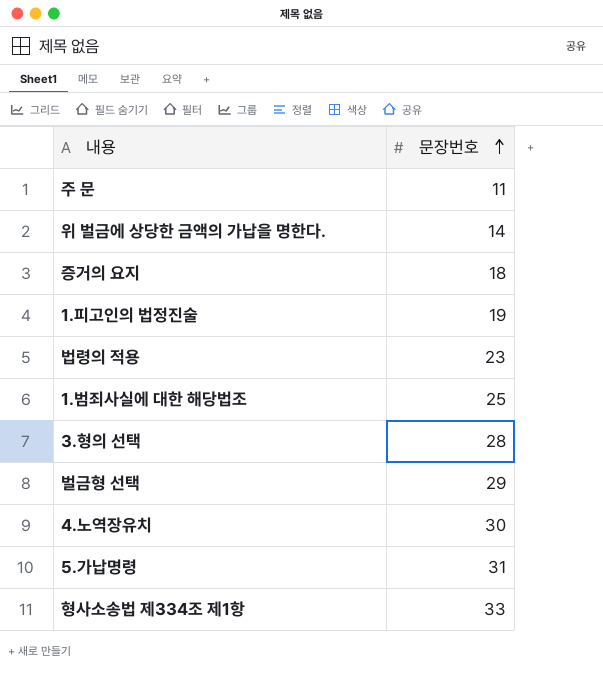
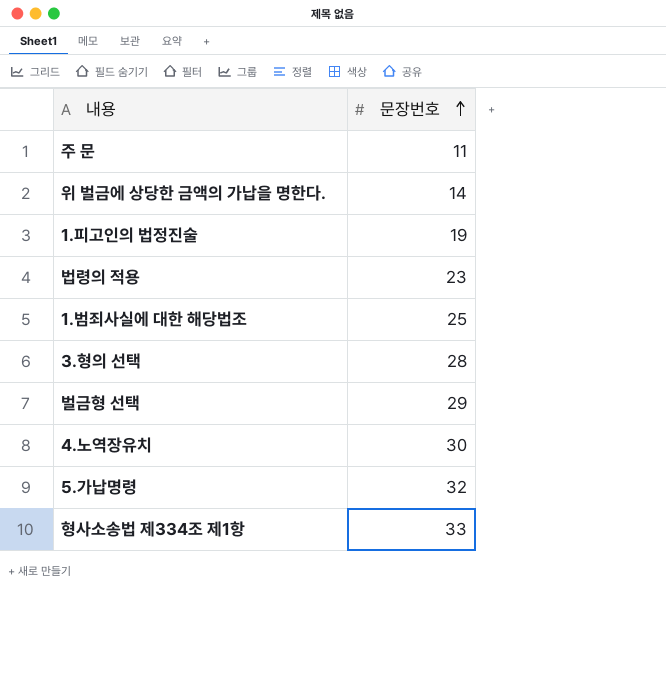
row 증거의 요지: 18 -> none
5.가납명령 | 문장번호: 31 -> 32

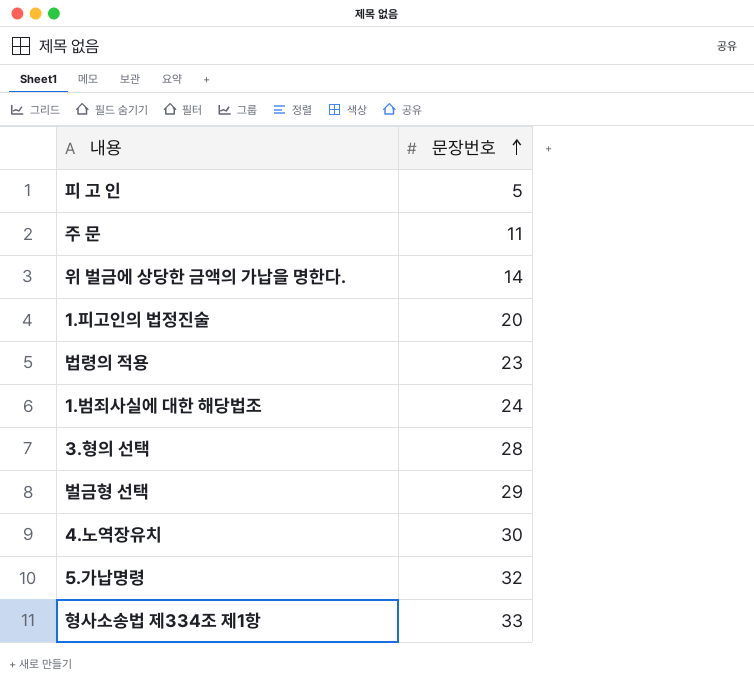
row 피 고 인: none -> 5
1.피고인의 법정진술 | 문장번호: 19 -> 20
1.범죄사실에 대한 해당법조 | 문장번호: 25 -> 24

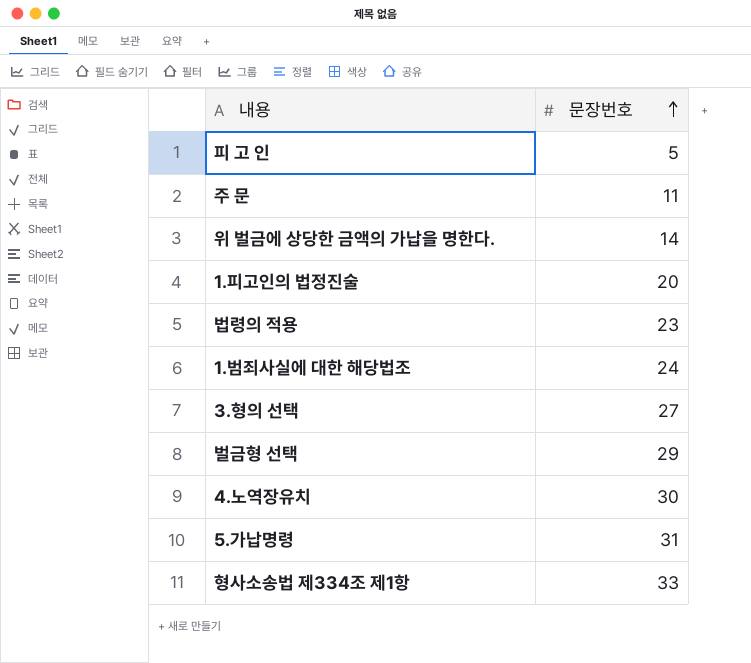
3.형의 선택 | 문장번호: 28 -> 27
5.가납명령 | 문장번호: 32 -> 31

